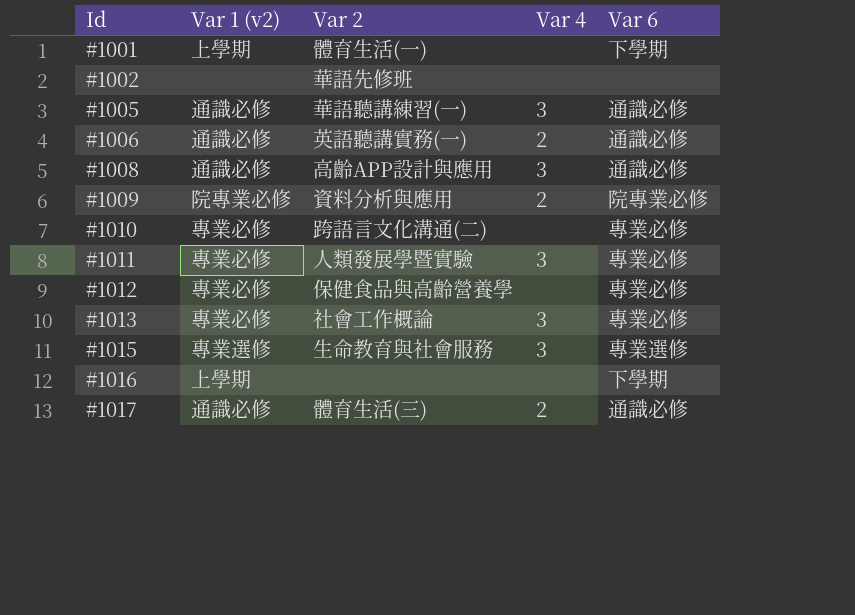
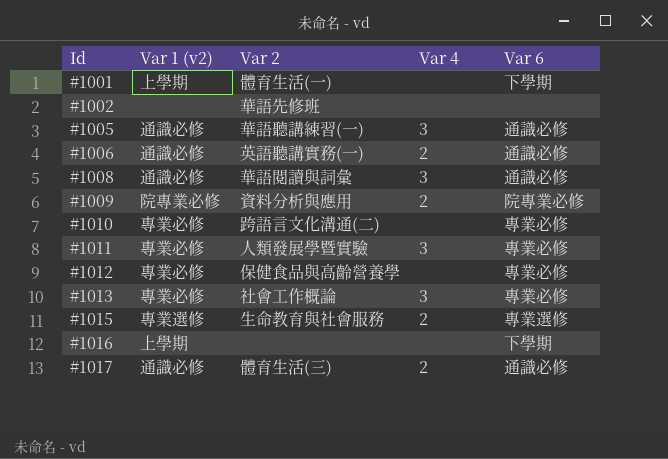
#1008 | Var 2: 高齡APP設計與應用 -> 華語閱讀與詞彙
#1015 | Var 4: 3 -> 2

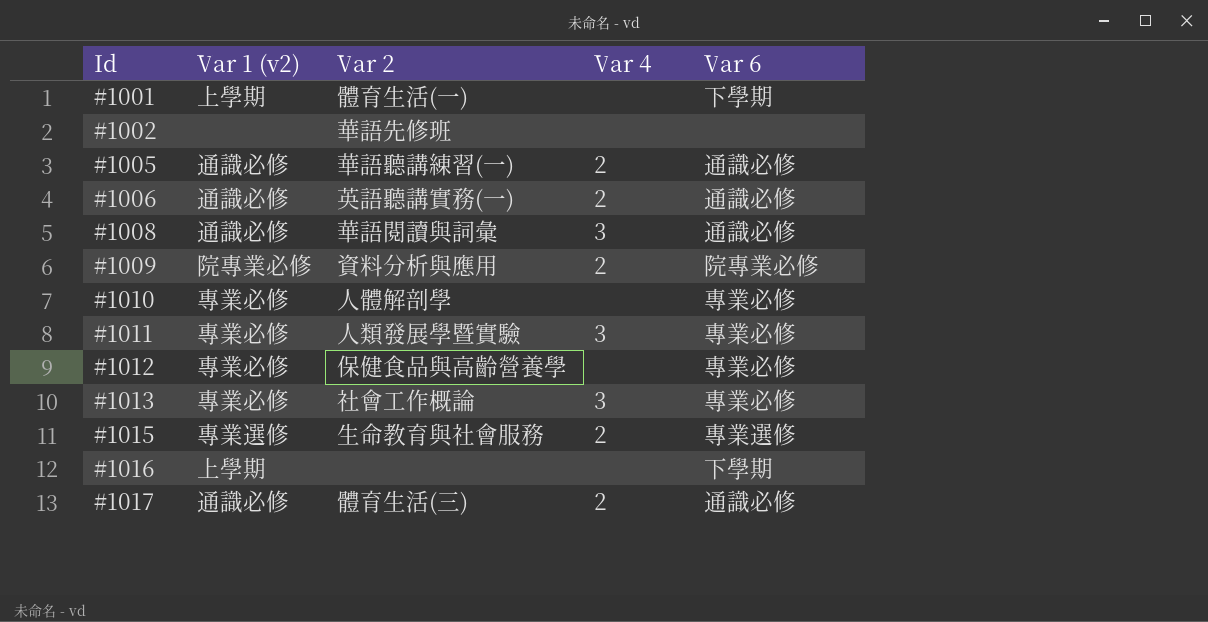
#1005 | Var 4: 3 -> 2
#1010 | Var 2: 跨語言文化溝通(二) -> 人體解剖學

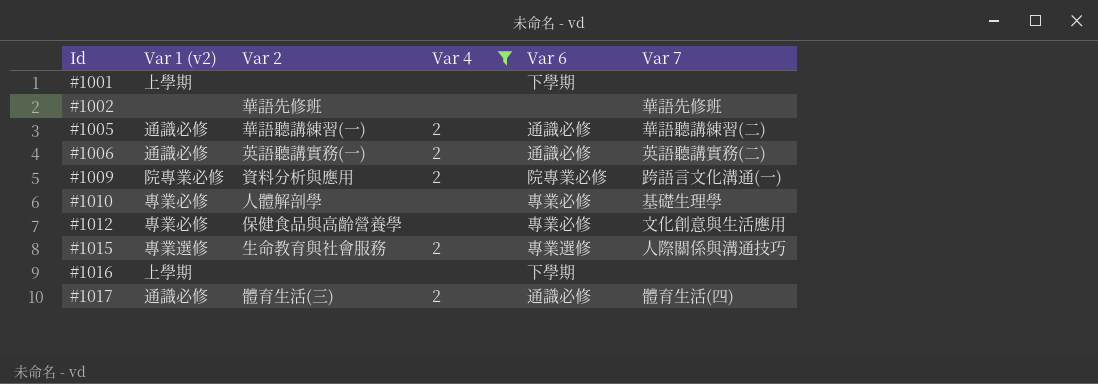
filter: none -> Var 4 != 3
column Var 7 | position: none -> 6
#1001 | Var 2: 體育生活(一) -> none

